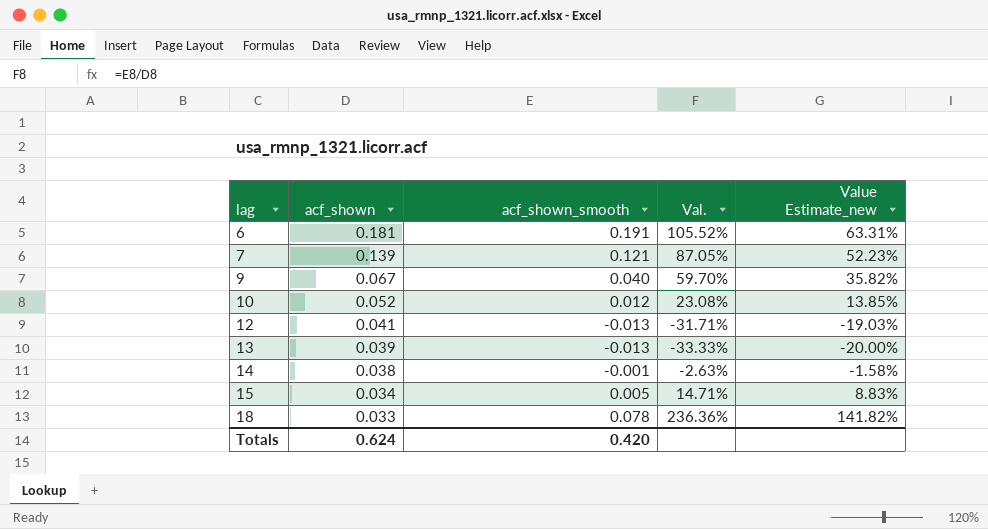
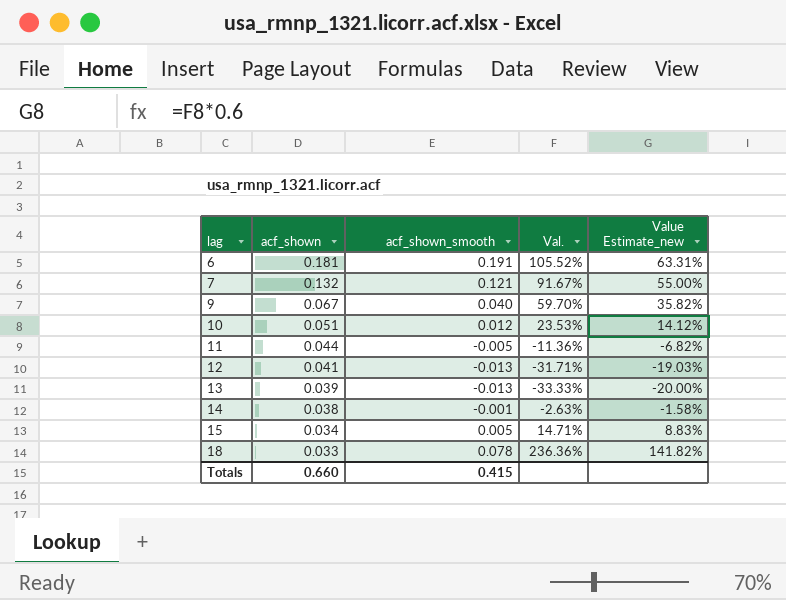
7 | acf_shown: 0.139 -> 0.132
7 | Val.: 87.05% -> 91.67%
7 | Value Estimate_new: 52.23% -> 55.00%
10 | acf_shown: 0.052 -> 0.051
10 | Val.: 23.08% -> 23.53%
10 | Value Estimate_new: 13.85% -> 14.12%
row 11: none -> 0.044 | -0.005 | -11.36% | -6.82%
Totals | acf_shown: 0.624 -> 0.660
Totals | acf_shown_smooth: 0.420 -> 0.415

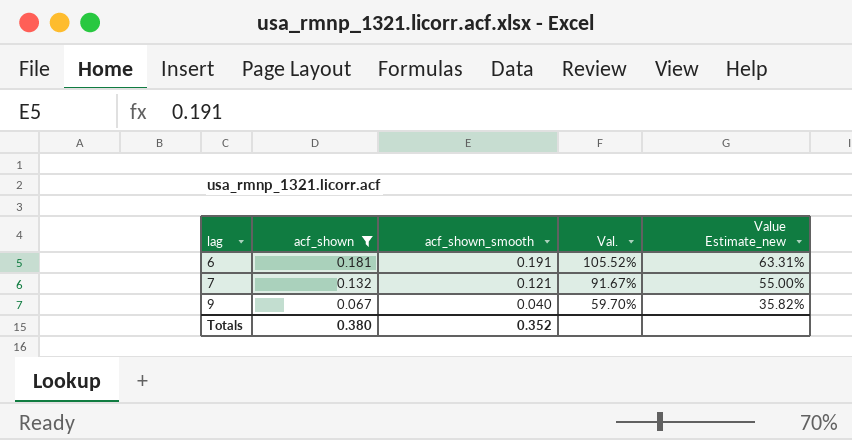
filter: none -> acf_shown >= 0.067
Totals | acf_shown: 0.660 -> 0.380
Totals | acf_shown_smooth: 0.415 -> 0.352

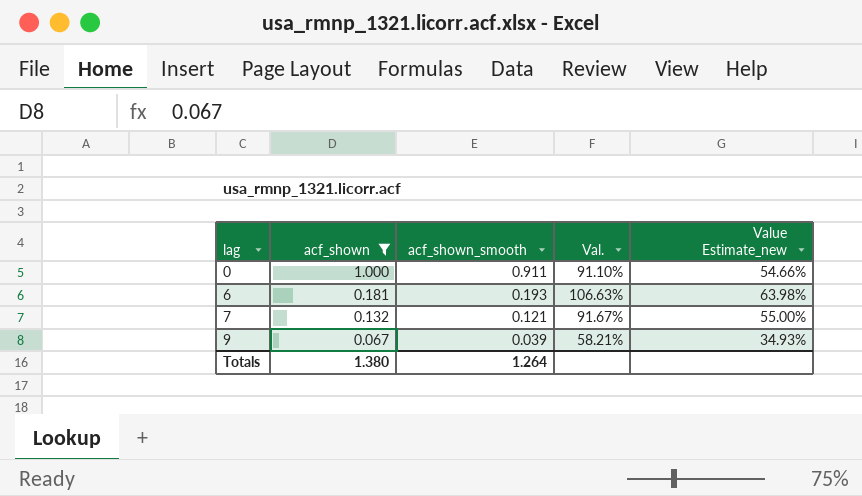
row 0: none -> 1.000 | 0.911 | 91.10% | 54.66%
6 | acf_shown_smooth: 0.191 -> 0.193
6 | Val.: 105.52% -> 106.63%
6 | Value Estimate_new: 63.31% -> 63.98%
9 | acf_shown_smooth: 0.040 -> 0.039
9 | Val.: 59.70% -> 58.21%
9 | Value Estimate_new: 35.82% -> 34.93%
Totals | acf_shown: 0.380 -> 1.380
Totals | acf_shown_smooth: 0.352 -> 1.264

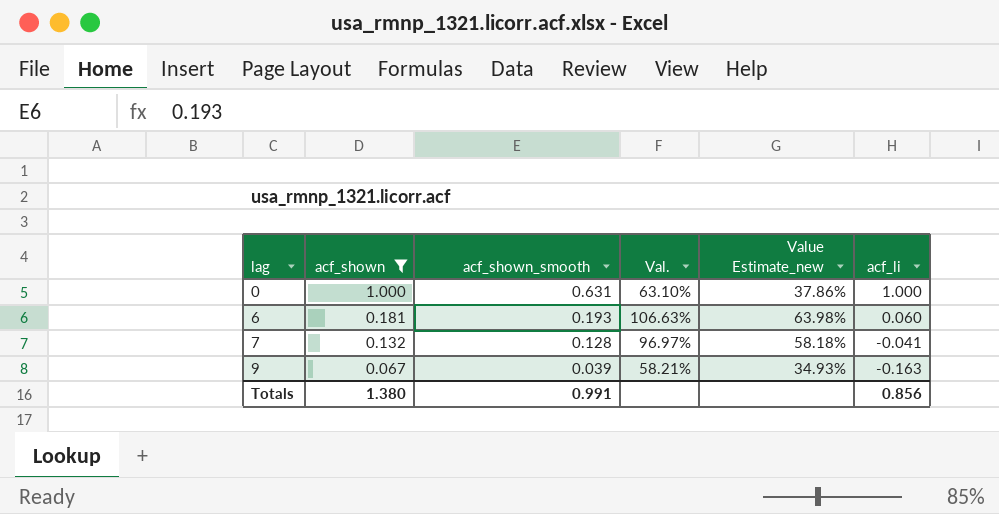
column acf_li | position: none -> 6
0 | acf_shown_smooth: 0.911 -> 0.631
0 | Val.: 91.10% -> 63.10%
0 | Value Estimate_new: 54.66% -> 37.86%
7 | acf_shown_smooth: 0.121 -> 0.128
7 | Val.: 91.67% -> 96.97%
7 | Value Estimate_new: 55.00% -> 58.18%
Totals | acf_shown_smooth: 1.264 -> 0.991

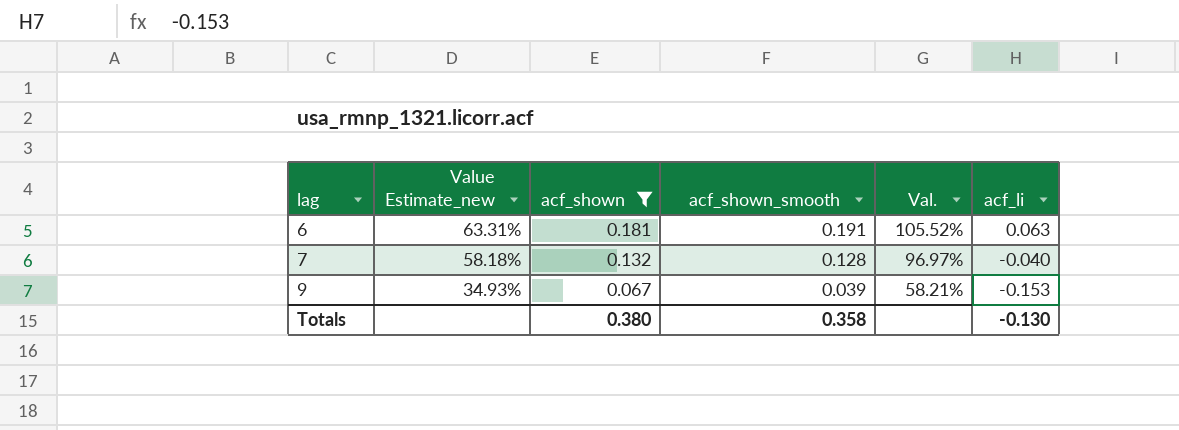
column Value Estimate_new | position: 5 -> 2
row 0: 1.000 | 0.631 | 63.10% | 37.86% | 1.000 -> none
6 | Value Estimate_new: 63.98% -> 63.31%
6 | acf_shown_smooth: 0.193 -> 0.191
6 | Val.: 106.63% -> 105.52%
6 | acf_li: 0.060 -> 0.063
7 | acf_li: -0.041 -> -0.040
9 | acf_li: -0.163 -> -0.153
Totals | acf_shown: 1.380 -> 0.380
Totals | acf_shown_smooth: 0.991 -> 0.358
Totals | acf_li: 0.856 -> -0.130

